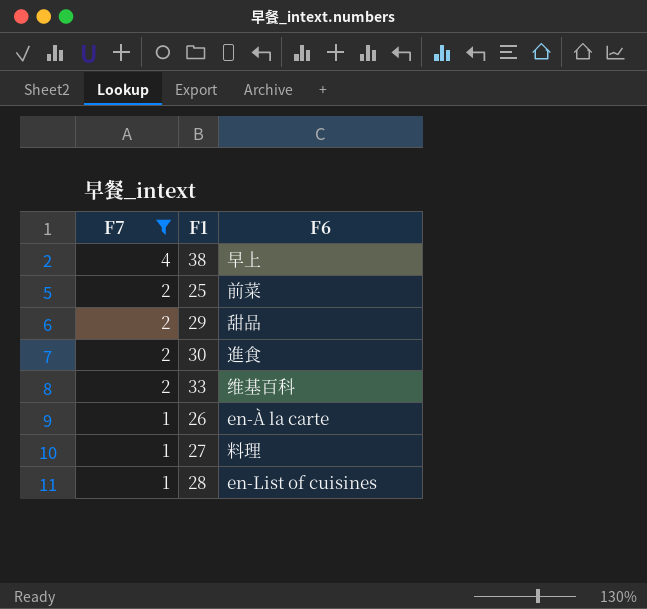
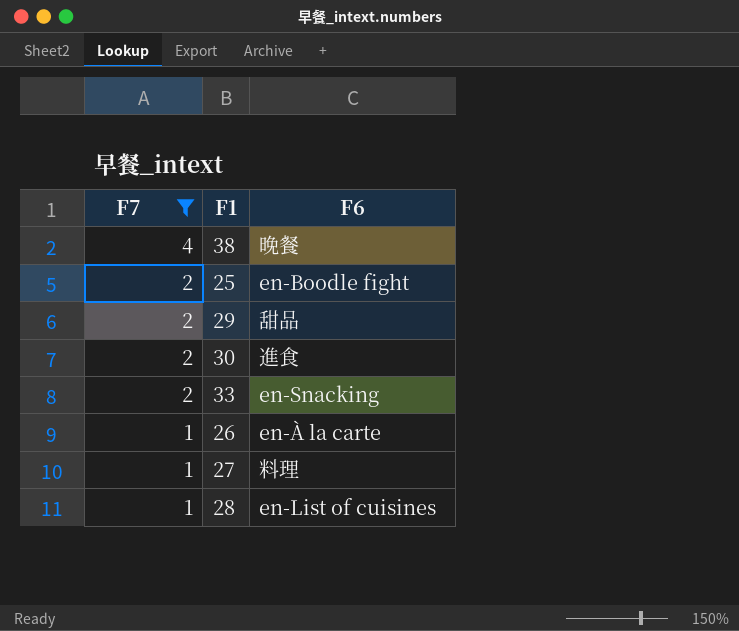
38 | F6: 早上 -> 晚餐
25 | F6: 前菜 -> en-Boodle fight
33 | F6: 维基百科 -> en-Snacking

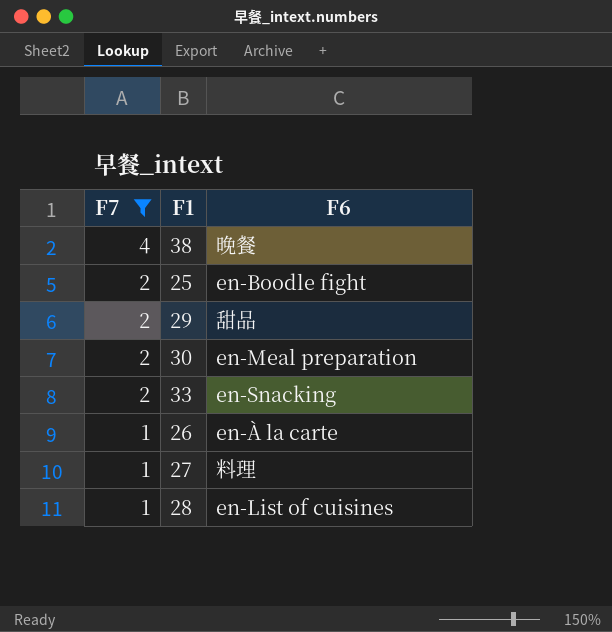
30 | F6: 進食 -> en-Meal preparation

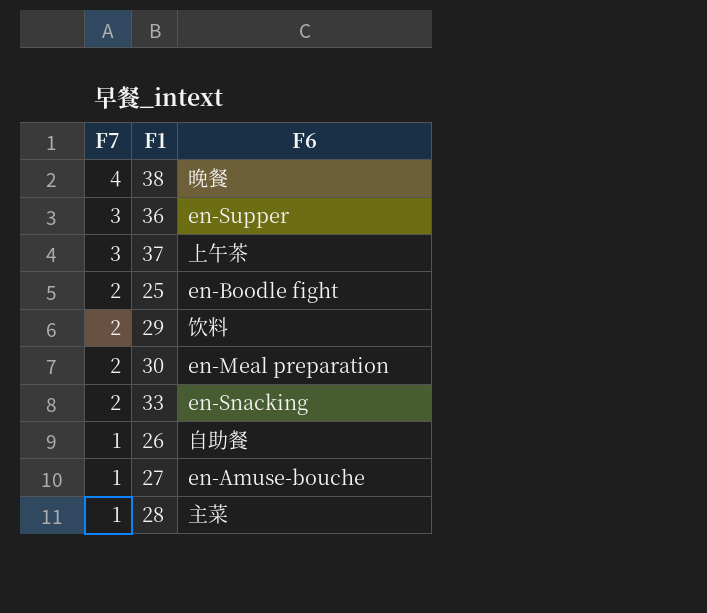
filter: F7 != 3 -> none
29 | F6: 甜品 -> 饮料
26 | F6: en-À la carte -> 自助餐
27 | F6: 料理 -> en-Amuse-bouche
28 | F6: en-List of cuisines -> 主菜

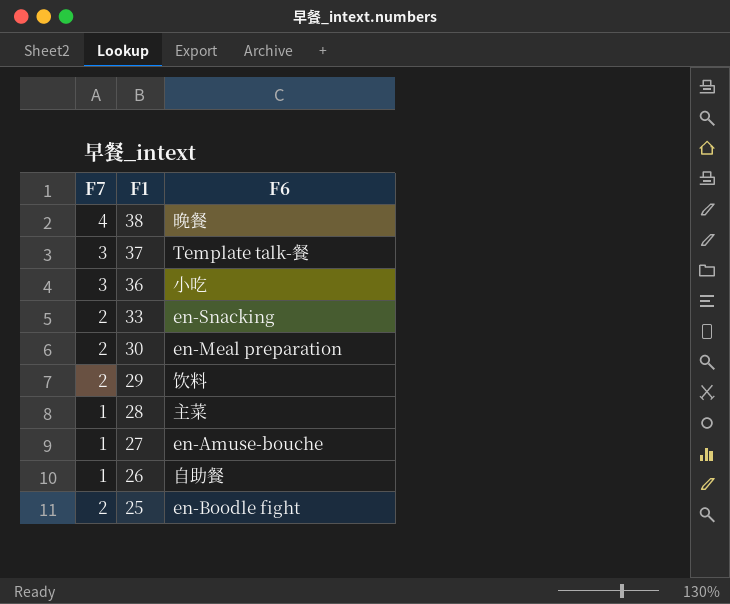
row order: F7 descending -> F1 descending
37 | F6: 上午茶 -> Template talk-餐
36 | F6: en-Supper -> 小吃

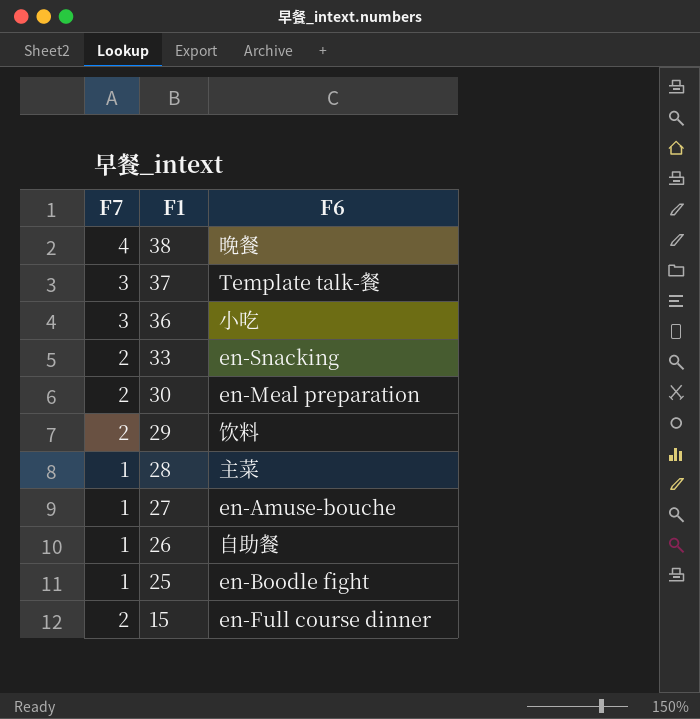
25 | F7: 2 -> 1
row 15: none -> 2 | en-Full course dinner

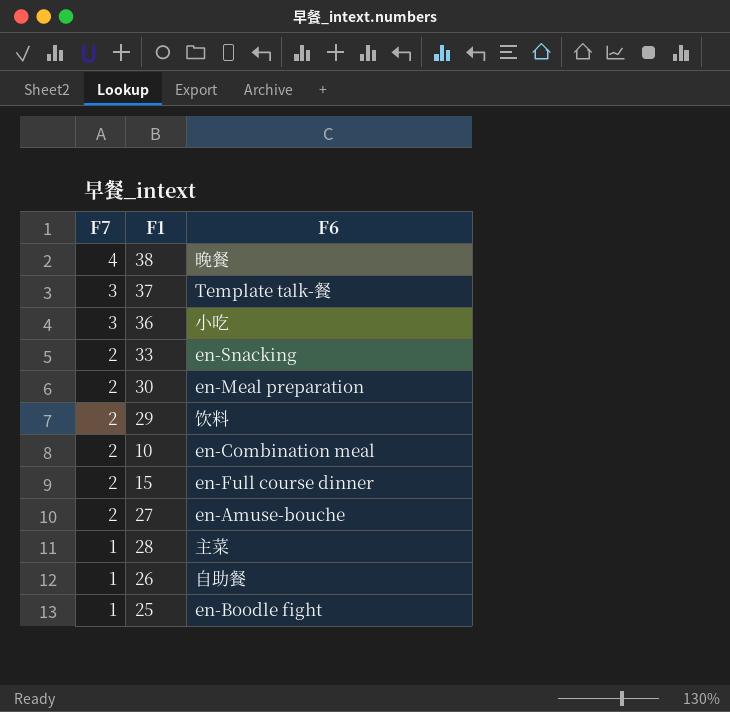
row order: F1 descending -> F7 descending
row 10: none -> 2 | en-Combination meal
27 | F7: 1 -> 2

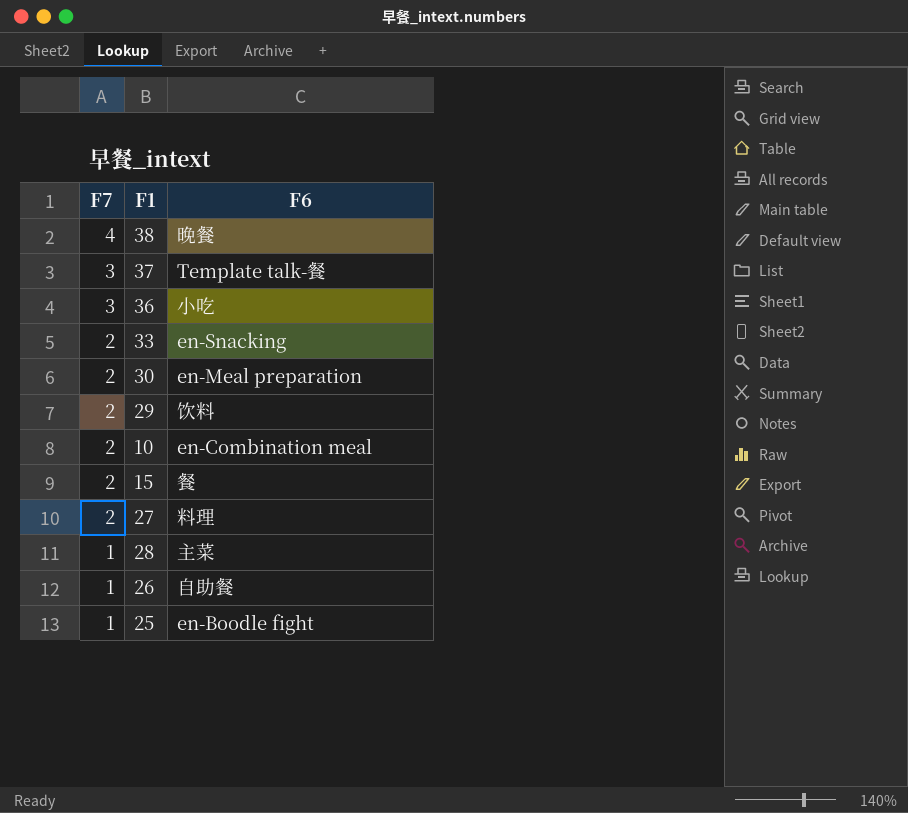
15 | F6: en-Full course dinner -> 餐
27 | F6: en-Amuse-bouche -> 料理

